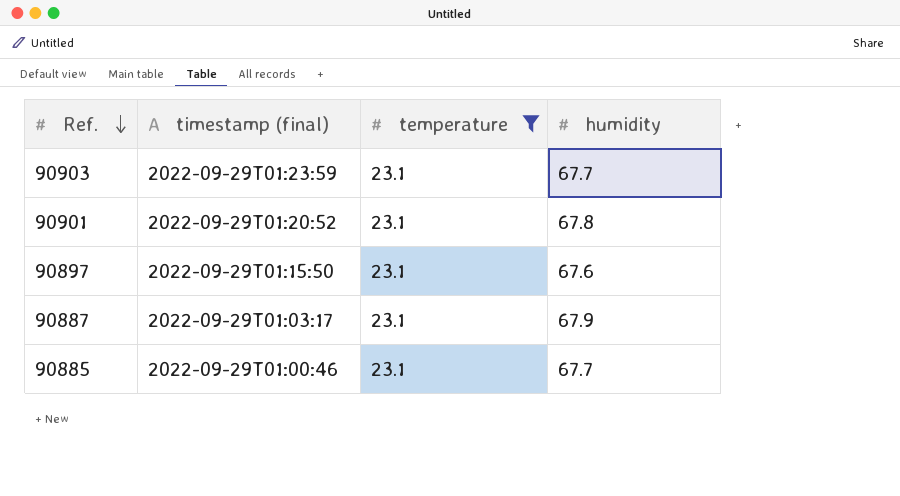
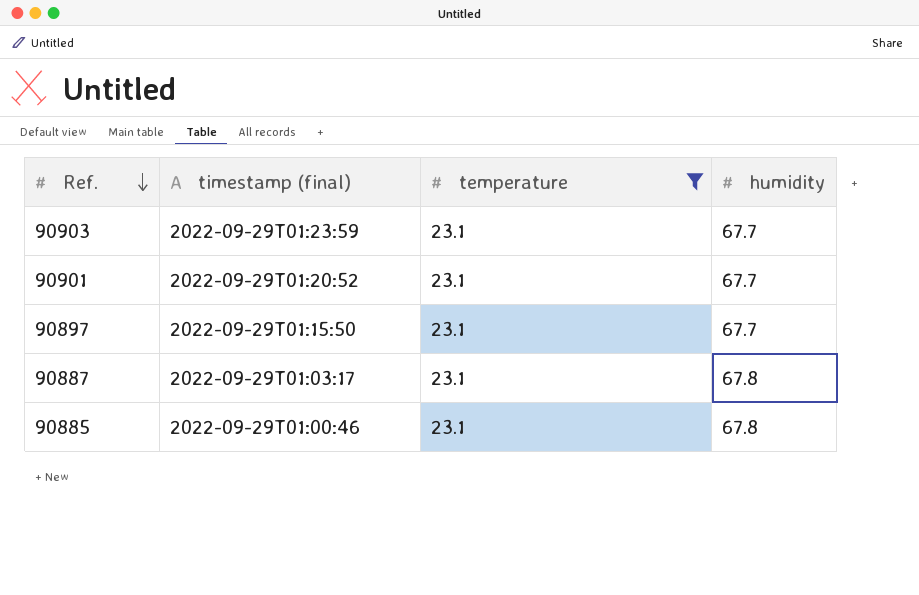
90901 | humidity: 67.8 -> 67.7
90897 | humidity: 67.6 -> 67.7
90887 | humidity: 67.9 -> 67.8
90885 | humidity: 67.7 -> 67.8

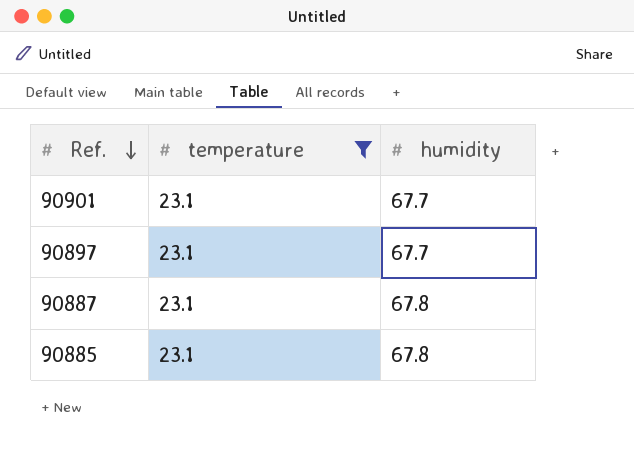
column timestamp (final) | position: 2 -> none
row 90903: 2022-09-29T01:23:59 | 23.1 | 67.7 -> none

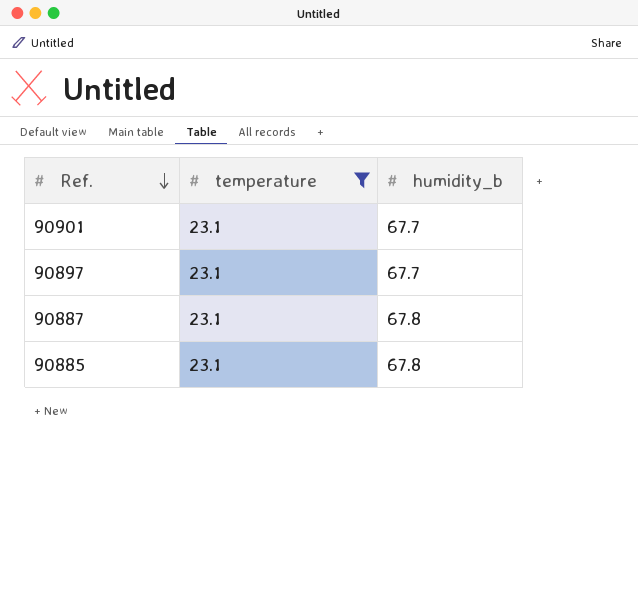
column name: humidity -> humidity_b

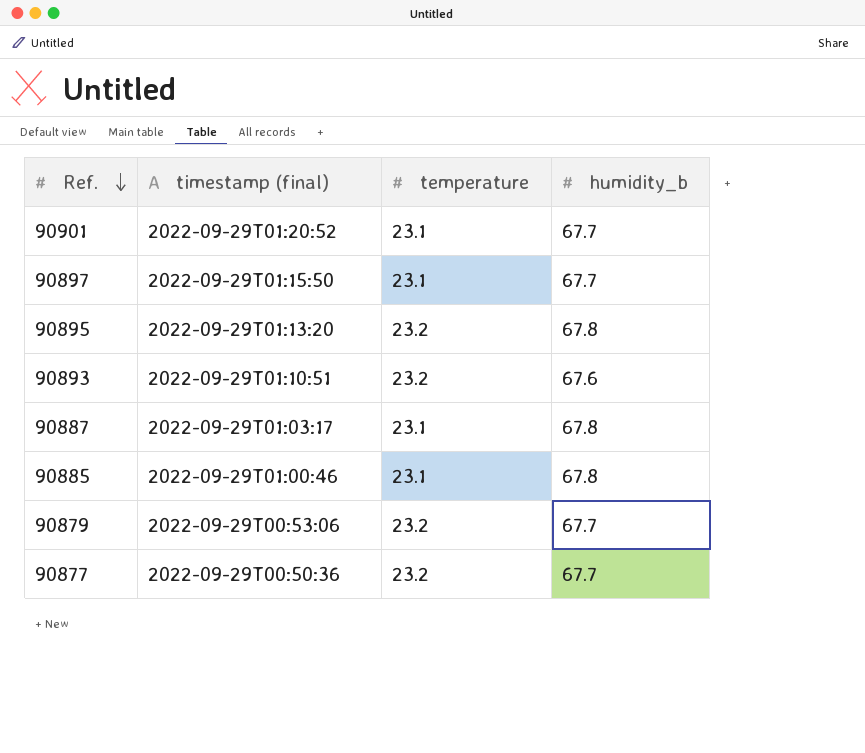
filter: temperature = 23.1 -> none
column timestamp (final) | position: none -> 2

